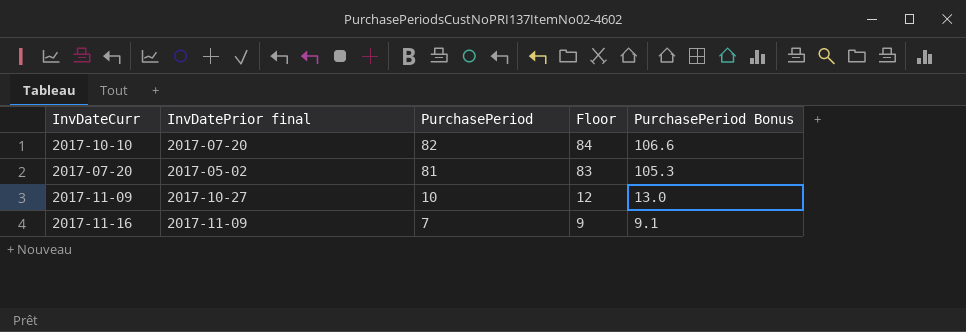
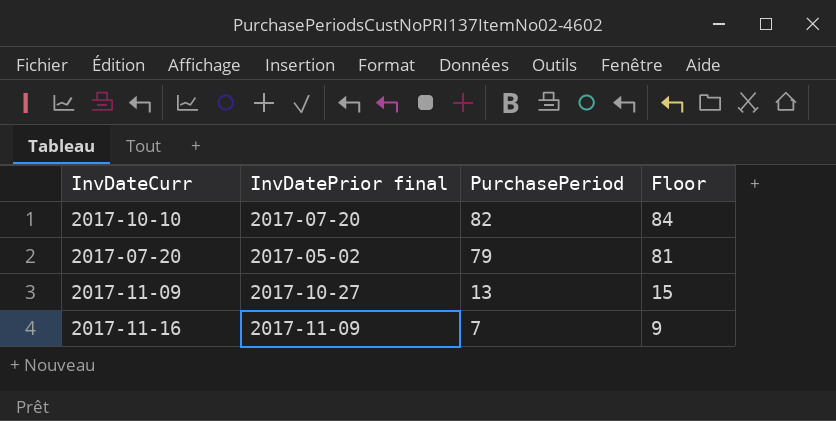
column PurchasePeriod Bonus | formula: [PurchasePeriod] * 1.3 -> none
2017-07-20 | PurchasePeriod: 81 -> 79
2017-07-20 | Floor: 83 -> 81
2017-11-09 | PurchasePeriod: 10 -> 13
2017-11-09 | Floor: 12 -> 15

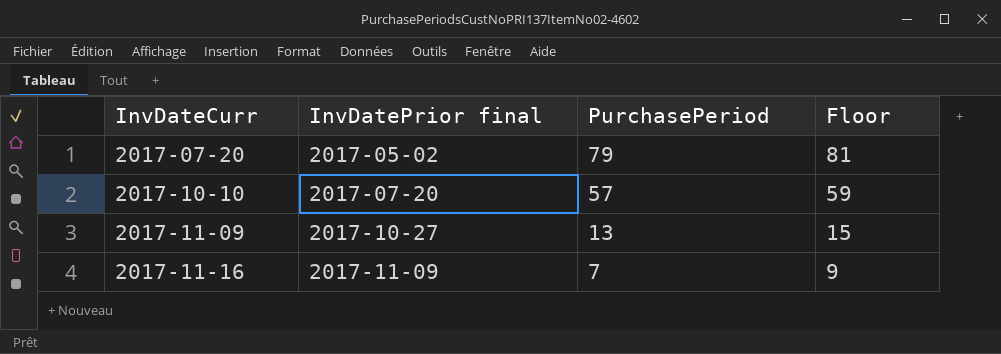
row order: PurchasePeriod descending -> InvDateCurr ascending
2017-10-10 | PurchasePeriod: 82 -> 57
2017-10-10 | Floor: 84 -> 59

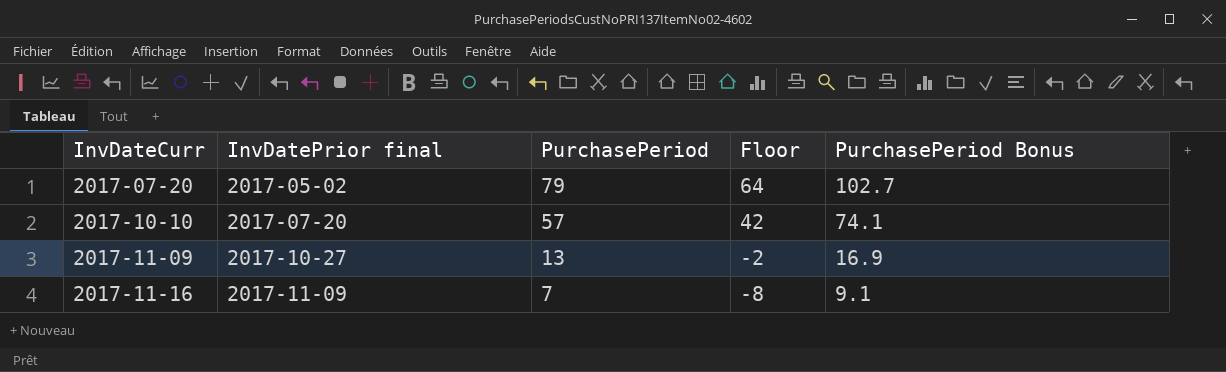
column Floor | formula: [PurchasePeriod] + 2 -> [PurchasePeriod] - 15
column PurchasePeriod Bonus | formula: none -> [PurchasePeriod] * 1.3

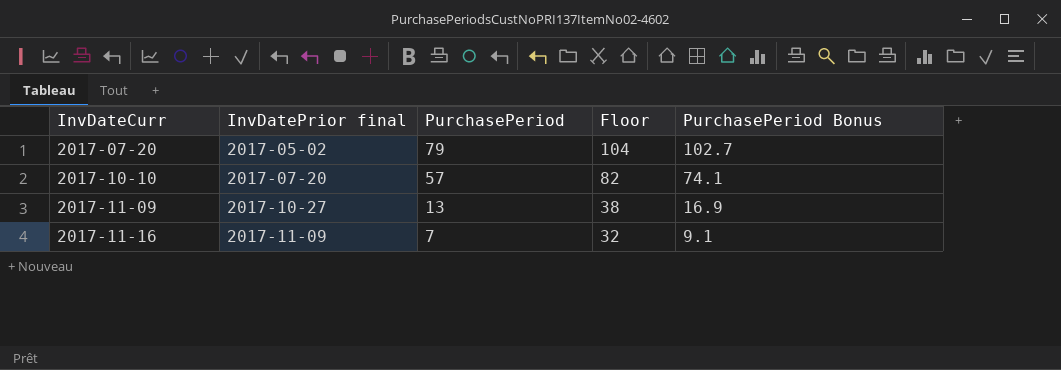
column Floor | formula: [PurchasePeriod] - 15 -> [PurchasePeriod] + 25

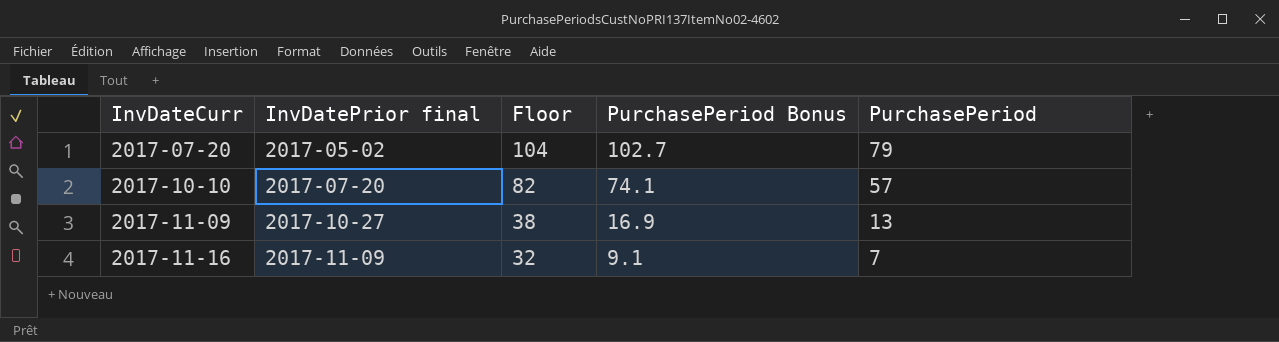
column PurchasePeriod | position: 3 -> 5

